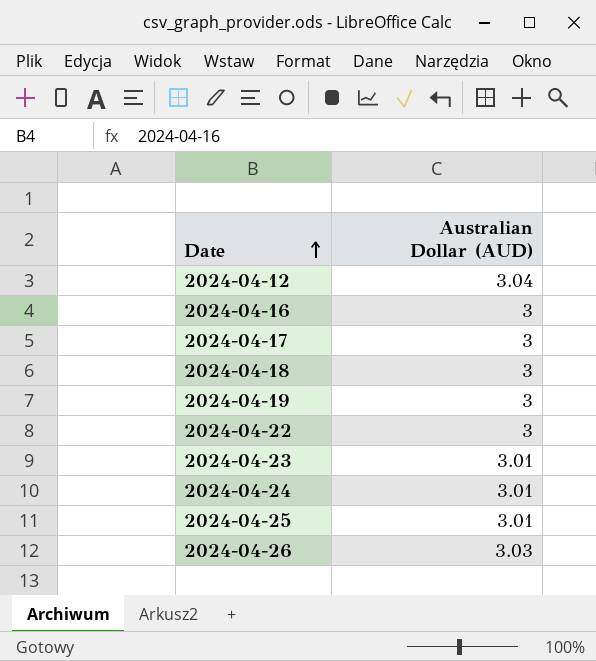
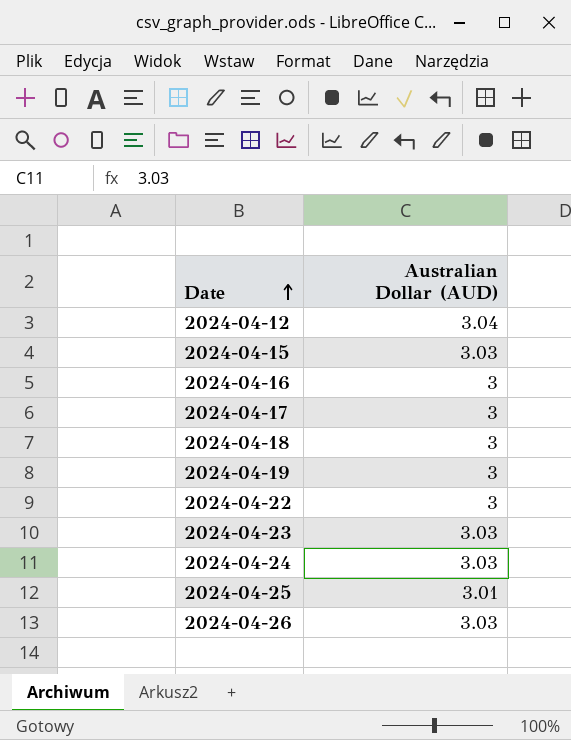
row 2024-04-15: none -> 3.03
2024-04-23 | Australian Dollar (AUD): 3.01 -> 3.03
2024-04-24 | Australian Dollar (AUD): 3.01 -> 3.03

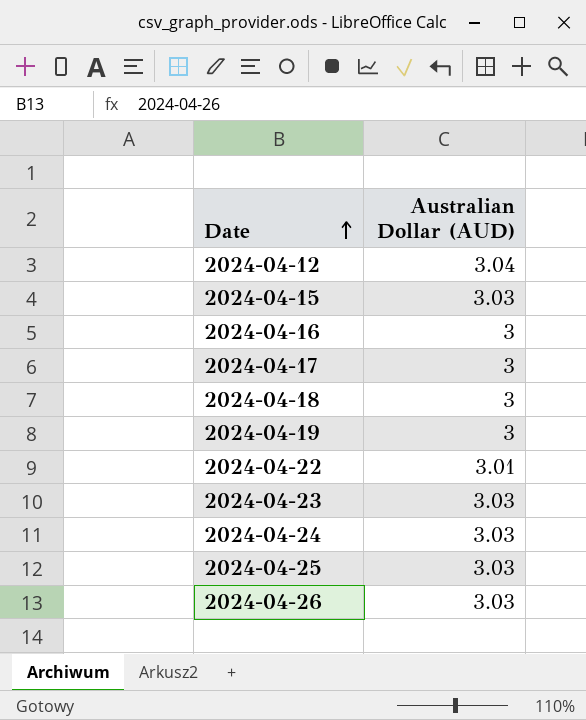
2024-04-22 | Australian Dollar (AUD): 3 -> 3.01
2024-04-25 | Australian Dollar (AUD): 3.01 -> 3.03

